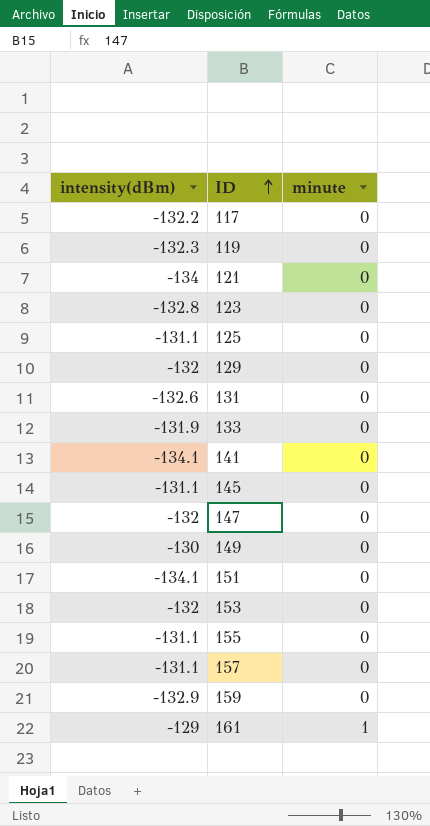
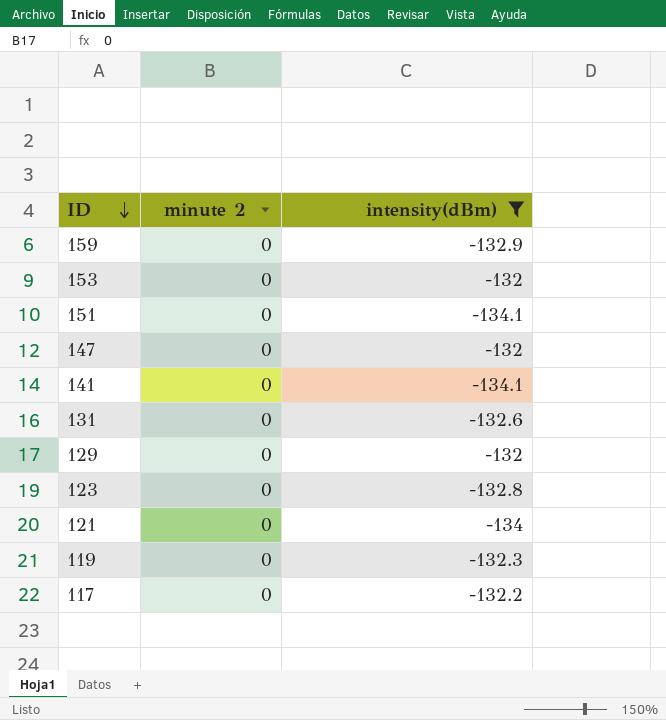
filter: none -> intensity(dBm) <= -132
row order: ID ascending -> ID descending
column name: minute -> minute 2
column intensity(dBm) | position: 1 -> 3

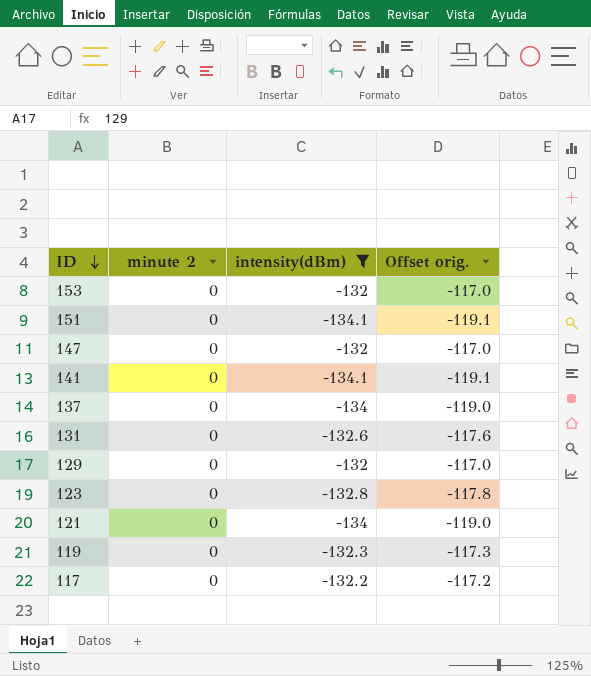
column Offset orig. | formula: none -> [intensity(dBm)] + 15
row 159: 0 | -132.9 -> none
row 137: none -> 0 | -134 | -119.0

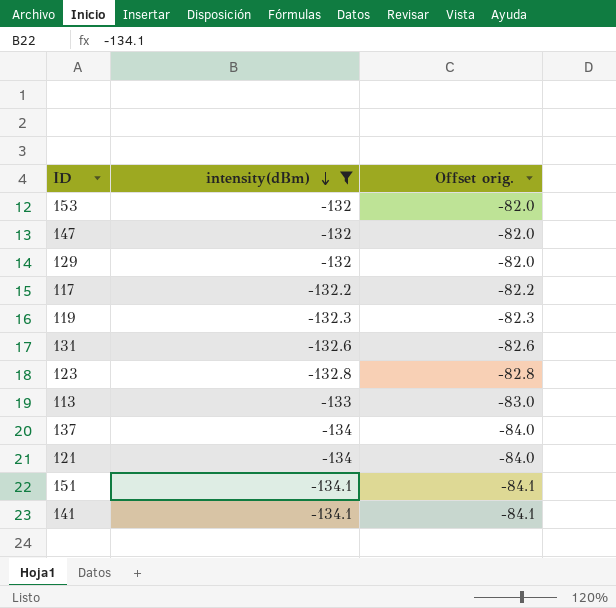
row order: ID descending -> intensity(dBm) descending
column minute 2 | position: 2 -> none
column Offset orig. | formula: [intensity(dBm)] + 15 -> [intensity(dBm)] + 50
row 113: none -> -133 | -83.0

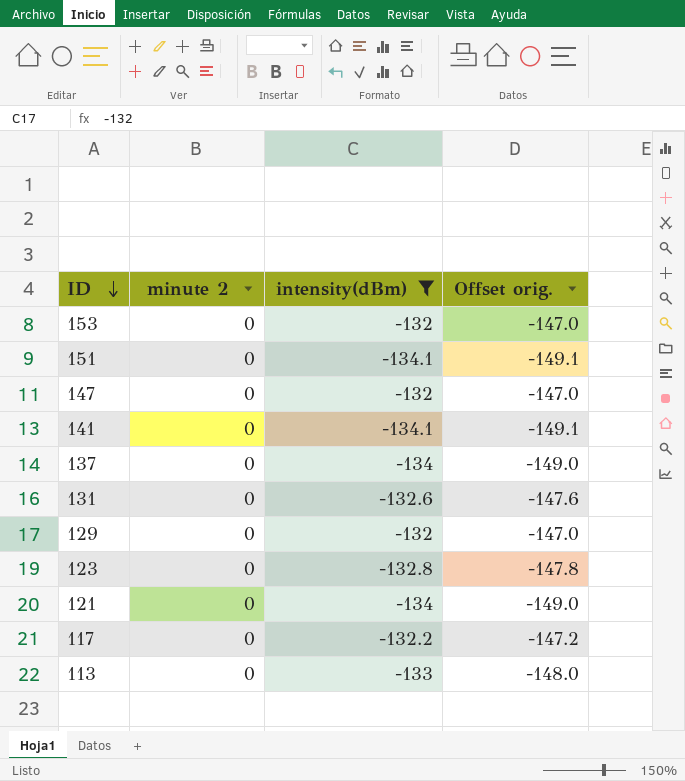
row order: intensity(dBm) descending -> ID descending
column minute 2 | position: none -> 2
column Offset orig. | formula: [intensity(dBm)] + 50 -> [intensity(dBm)] - 15
row 119: -132.3 | -82.3 -> none

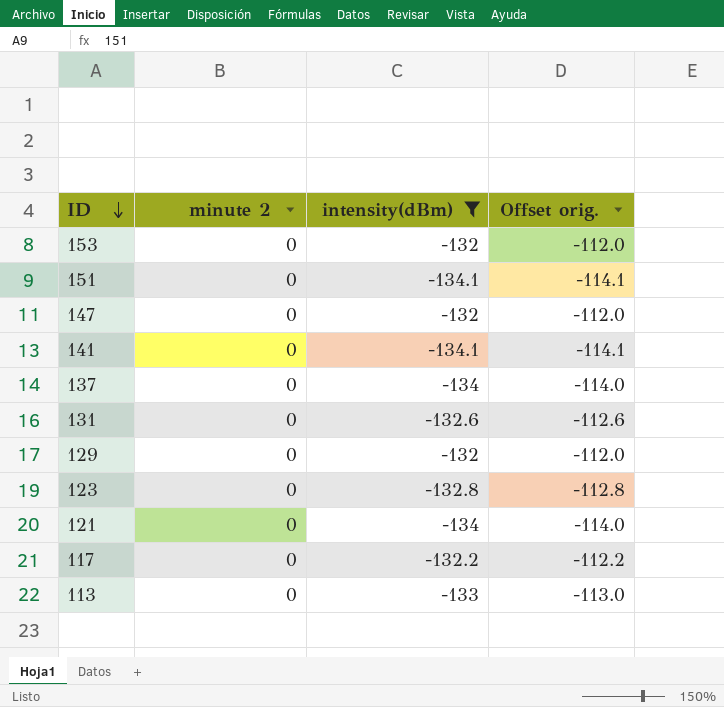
column Offset orig. | formula: [intensity(dBm)] - 15 -> [intensity(dBm)] + 20

